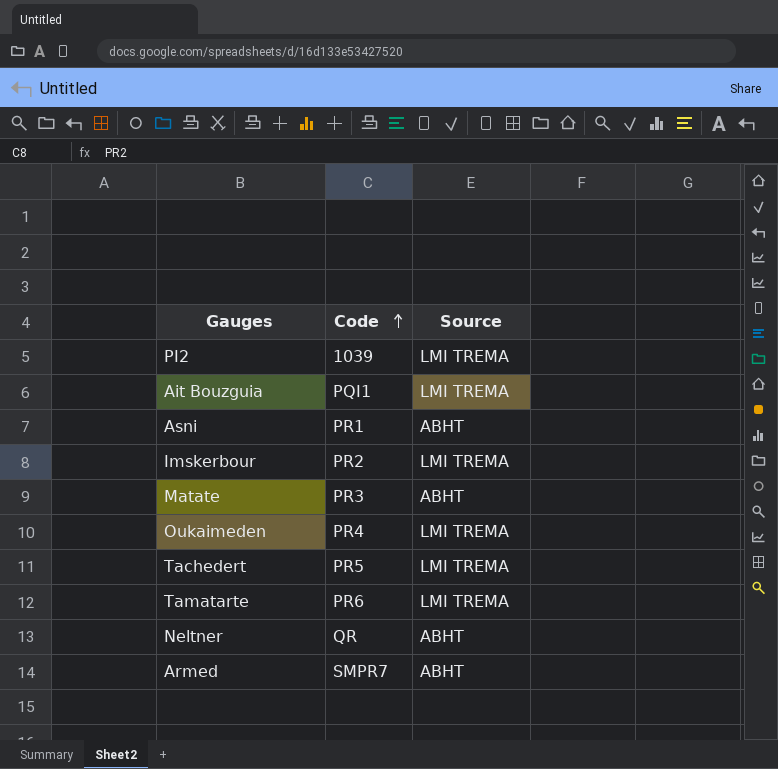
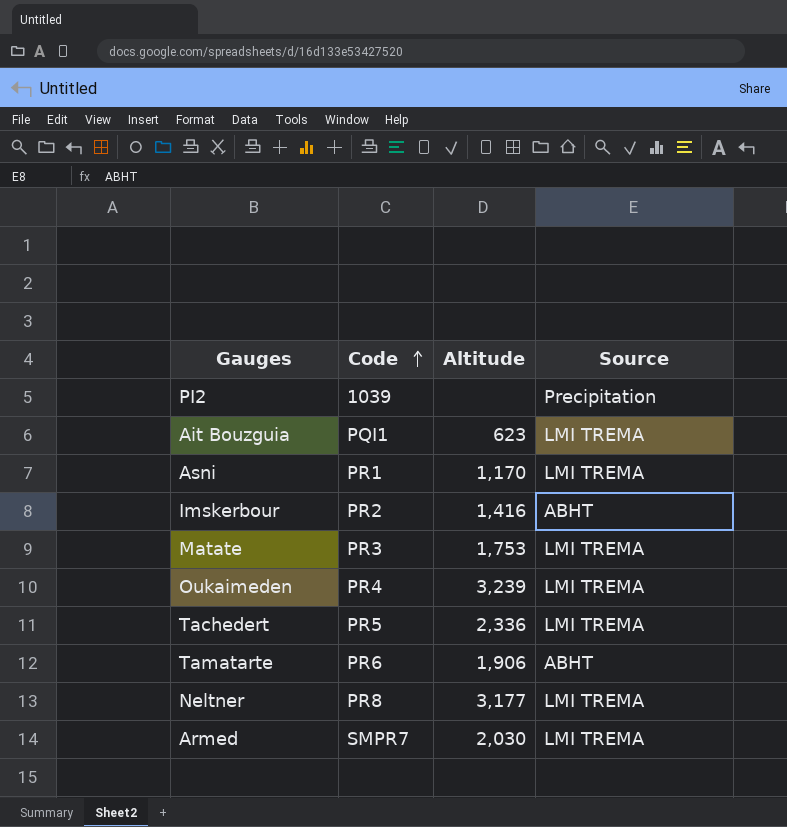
column Altitude | position: none -> 3
PI2 | Source: LMI TREMA -> Precipitation
Asni | Source: ABHT -> LMI TREMA
Imskerbour | Source: LMI TREMA -> ABHT
Matate | Source: ABHT -> LMI TREMA
Tamatarte | Source: LMI TREMA -> ABHT
Neltner | Code: QR -> PR8
Neltner | Source: ABHT -> LMI TREMA
Armed | Source: ABHT -> LMI TREMA

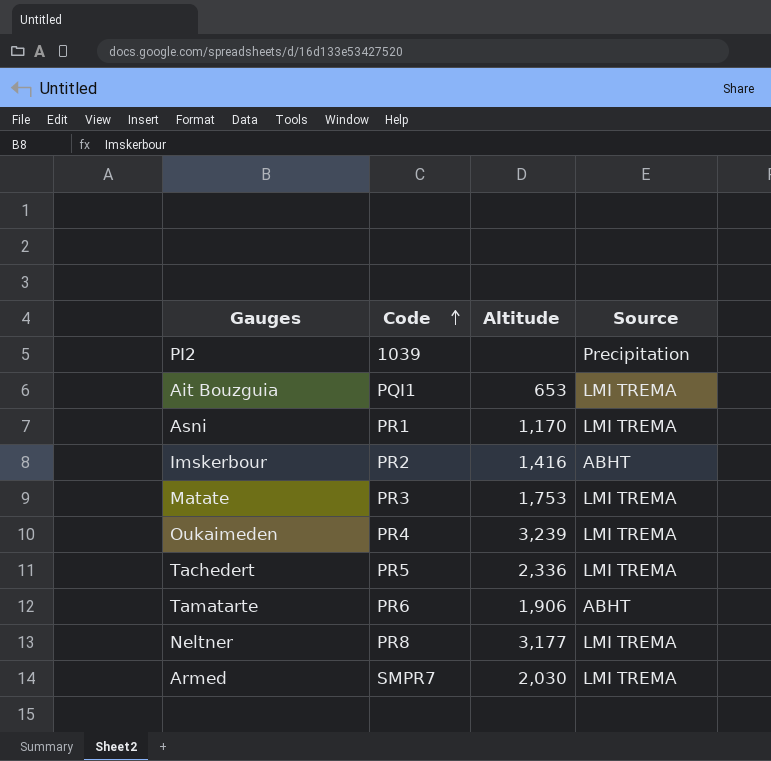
Ait Bouzguia | Altitude: 623 -> 653

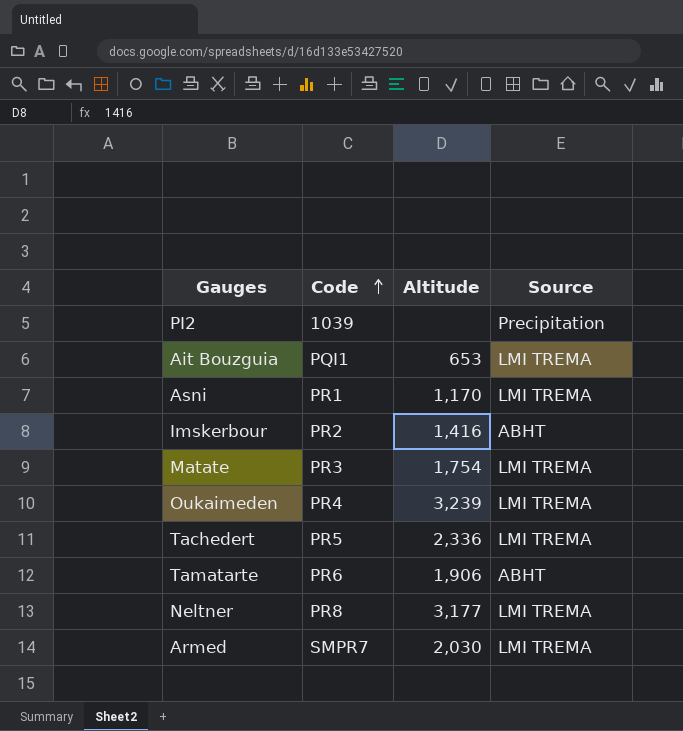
Matate | Altitude: 1,753 -> 1,754

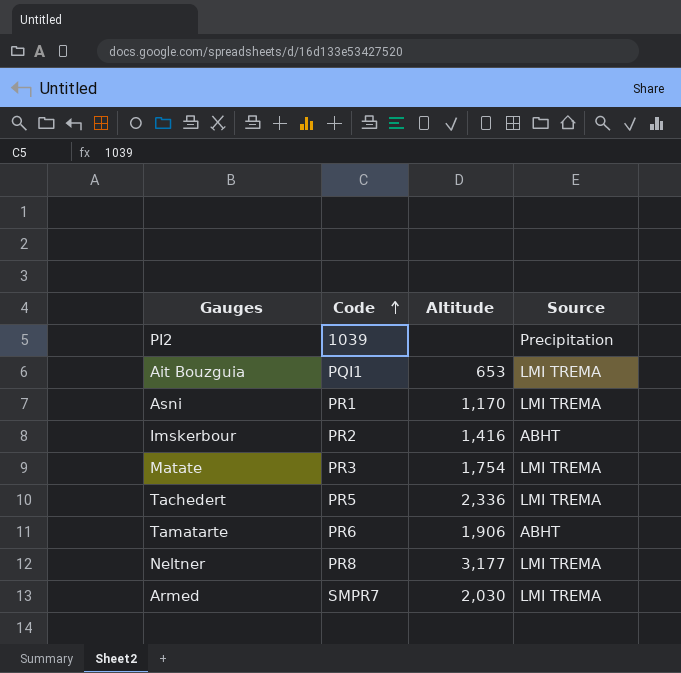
row Oukaimeden: PR4 | 3,239 | LMI TREMA -> none

